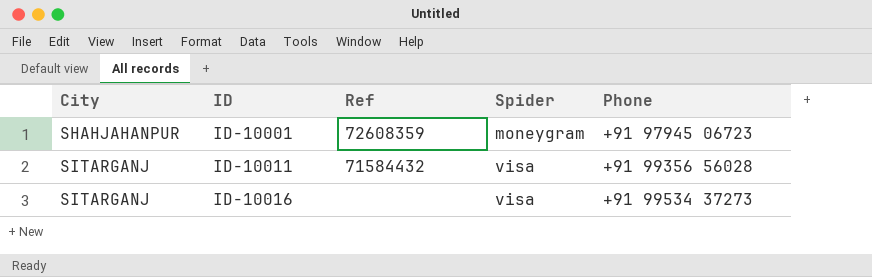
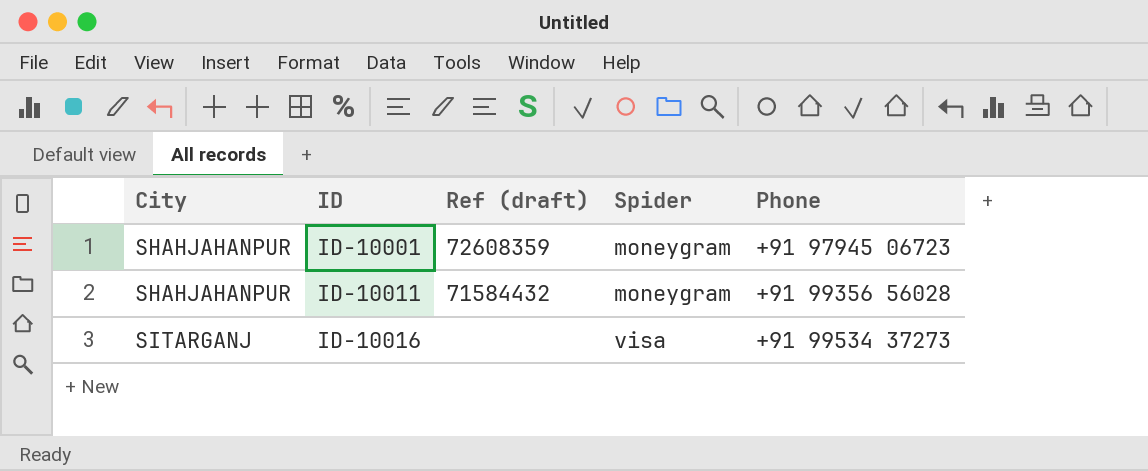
column name: Ref -> Ref (draft)
ID-10011 | City: SITARGANJ -> SHAHJAHANPUR
ID-10011 | Spider: visa -> moneygram

